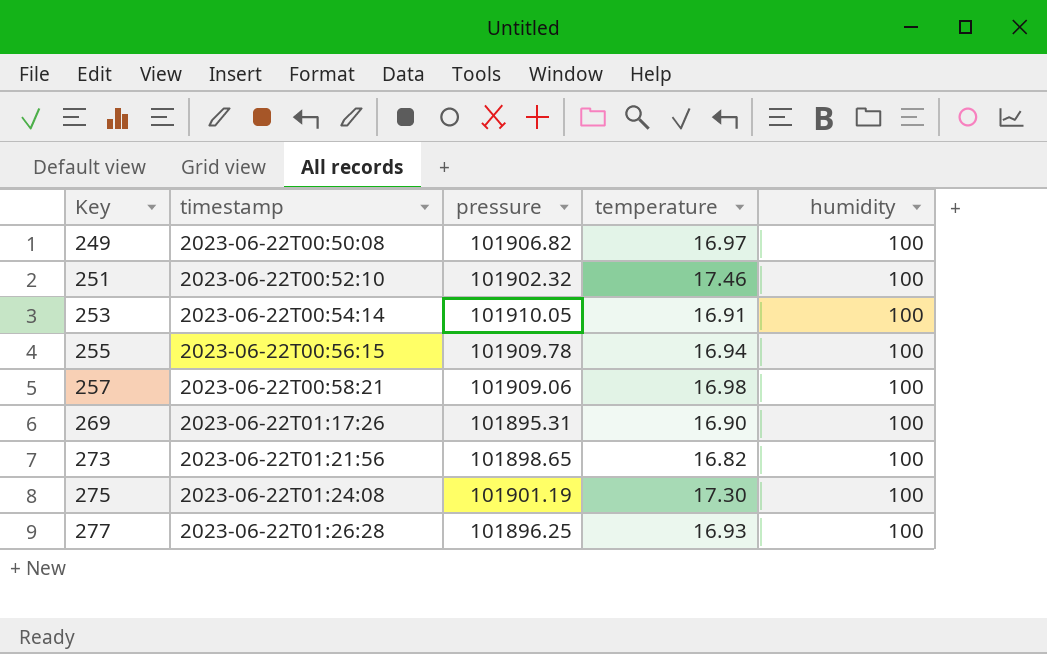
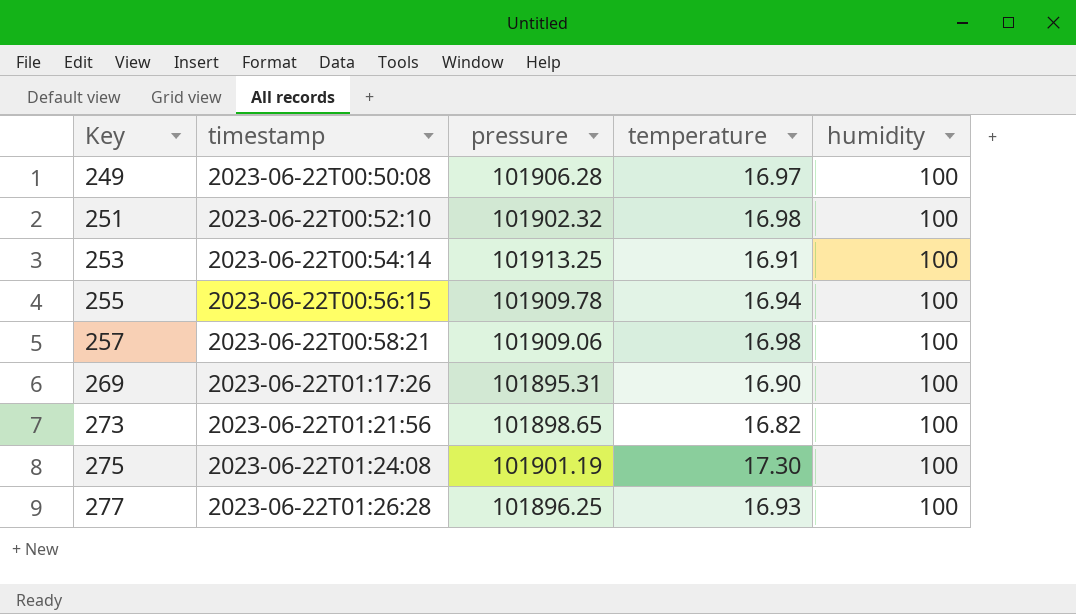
249 | pressure: 101906.82 -> 101906.28
251 | temperature: 17.46 -> 16.98
253 | pressure: 101910.05 -> 101913.25

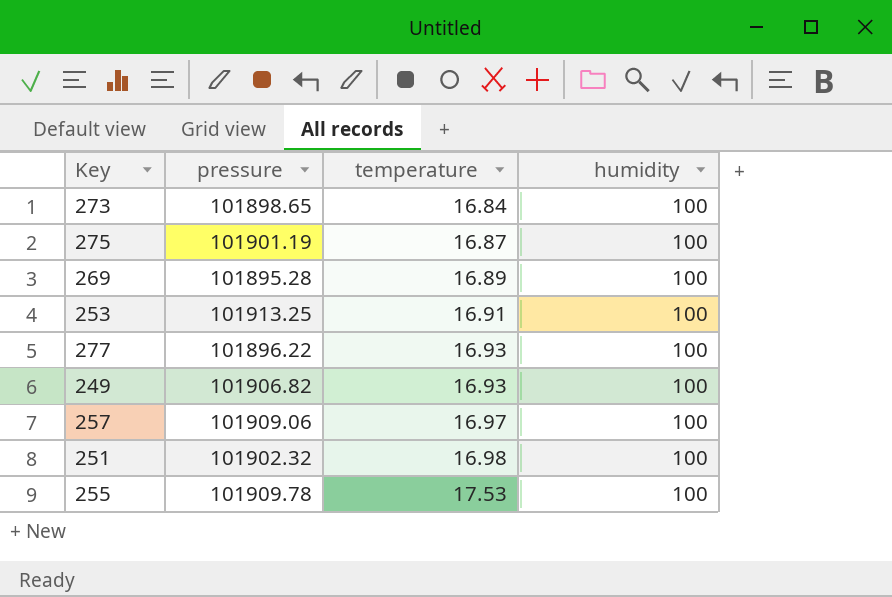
row order: Key ascending -> temperature ascending
column timestamp | position: 2 -> none
273 | temperature: 16.82 -> 16.84
275 | temperature: 17.30 -> 16.87
269 | pressure: 101895.31 -> 101895.28
269 | temperature: 16.90 -> 16.89
277 | pressure: 101896.25 -> 101896.22
249 | pressure: 101906.28 -> 101906.82
249 | temperature: 16.97 -> 16.93
257 | temperature: 16.98 -> 16.97
255 | temperature: 16.94 -> 17.53

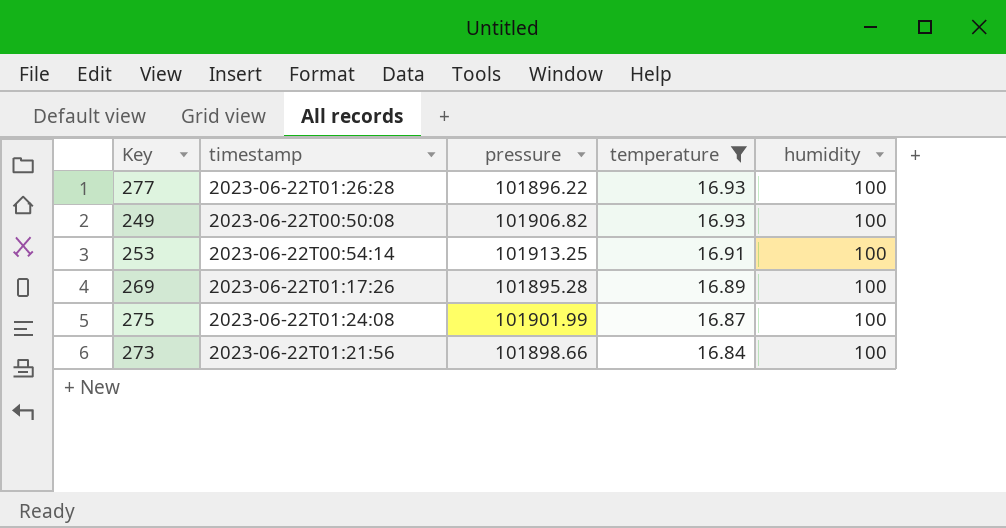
filter: none -> temperature <= 16.93
row order: temperature ascending -> temperature descending
column timestamp | position: none -> 2
275 | pressure: 101901.19 -> 101901.99
273 | pressure: 101898.65 -> 101898.66

